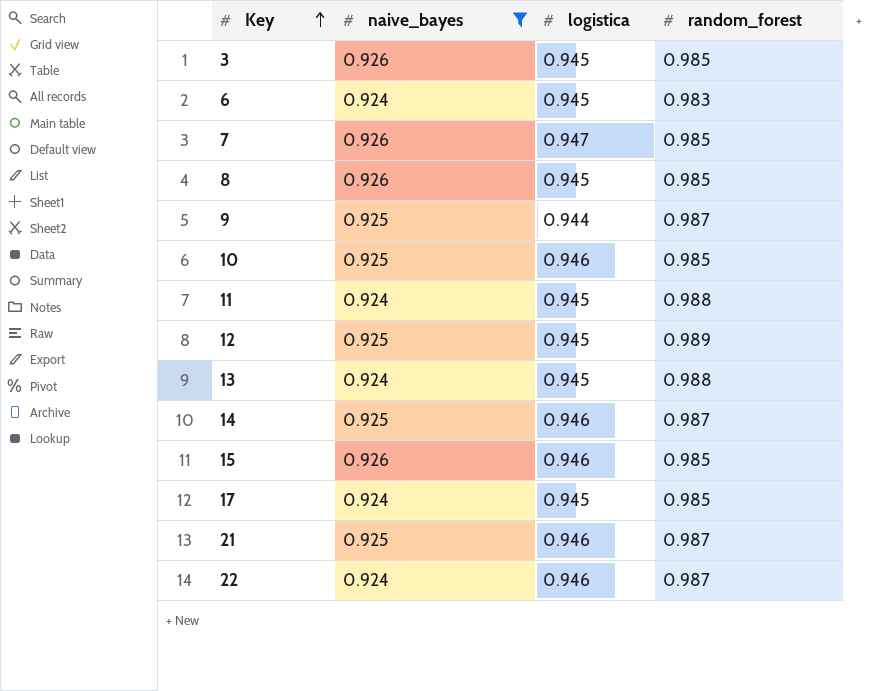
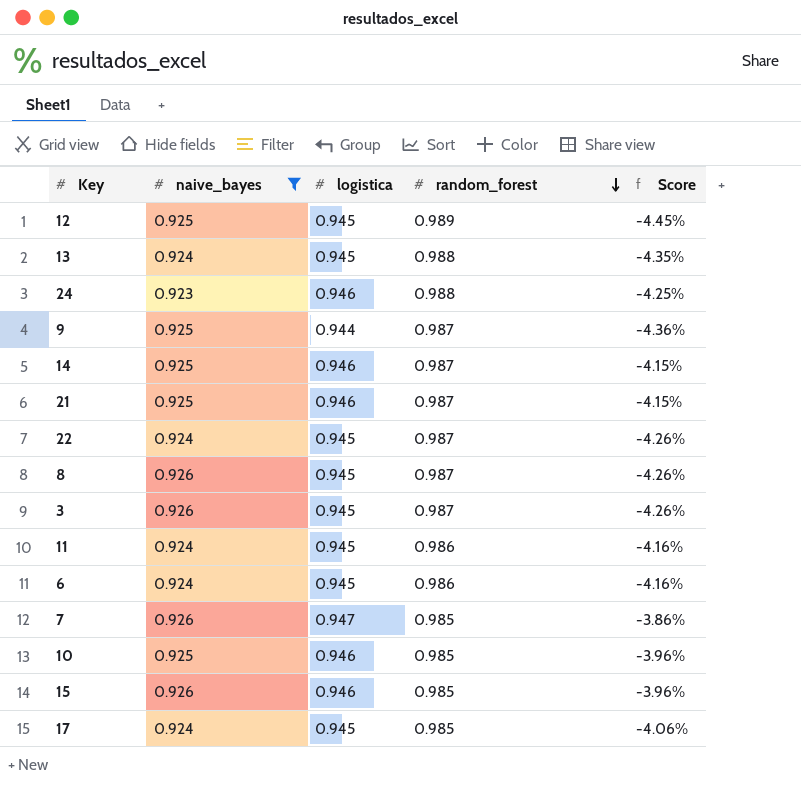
row order: Key ascending -> random_forest descending
column Score | formula: none -> ([logistica] - [random_forest]) / [random_forest]
row 24: none -> 0.923 | 0.946 | 0.988 | -4.25%
22 | logistica: 0.946 -> 0.945
8 | random_forest: 0.985 -> 0.987
3 | random_forest: 0.985 -> 0.987
11 | random_forest: 0.988 -> 0.986
6 | random_forest: 0.983 -> 0.986

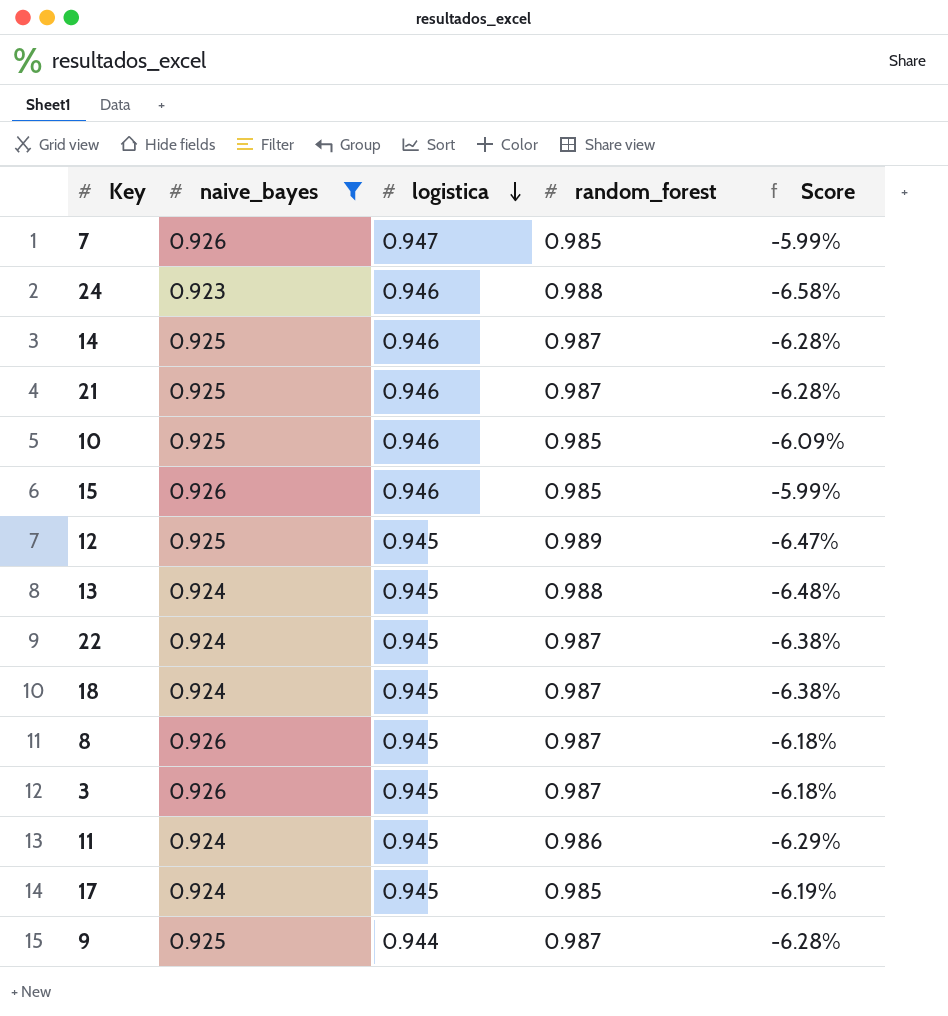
row order: random_forest descending -> logistica descending
column Score | formula: ([logistica] - [random_forest]) / [random_forest] -> ([naive_bayes] - [random_forest]) / [random_forest]
row 6: 0.924 | 0.945 | 0.986 | -4.16% -> none
row 18: none -> 0.924 | 0.945 | 0.987 | -6.38%

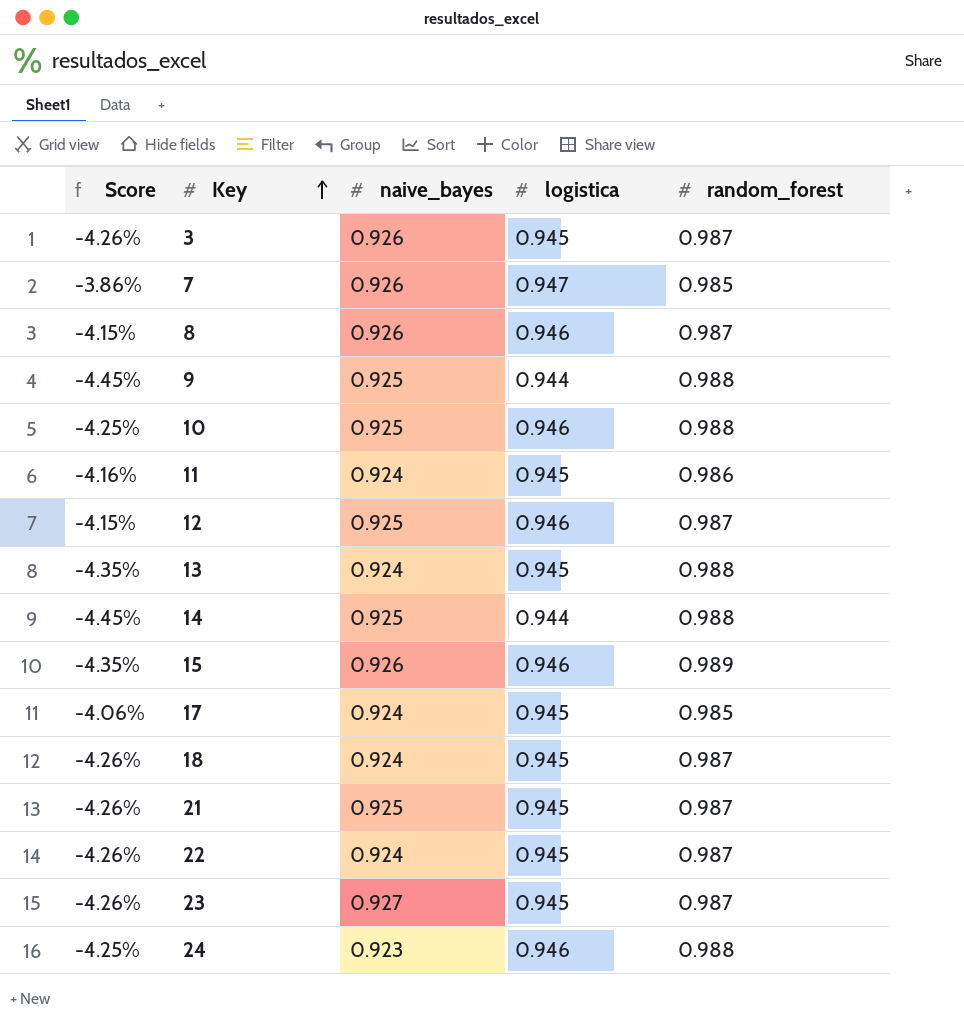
filter: naive_bayes != 0.927 -> none
row order: logistica descending -> Key ascending
column Score | formula: ([naive_bayes] - [random_forest]) / [random_forest] -> ([logistica] - [random_forest]) / [random_forest]
column Score | position: 5 -> 1
8 | logistica: 0.945 -> 0.946
9 | random_forest: 0.987 -> 0.988
10 | random_forest: 0.985 -> 0.988
12 | logistica: 0.945 -> 0.946
12 | random_forest: 0.989 -> 0.987
14 | logistica: 0.946 -> 0.944
14 | random_forest: 0.987 -> 0.988
15 | random_forest: 0.985 -> 0.989
21 | logistica: 0.946 -> 0.945

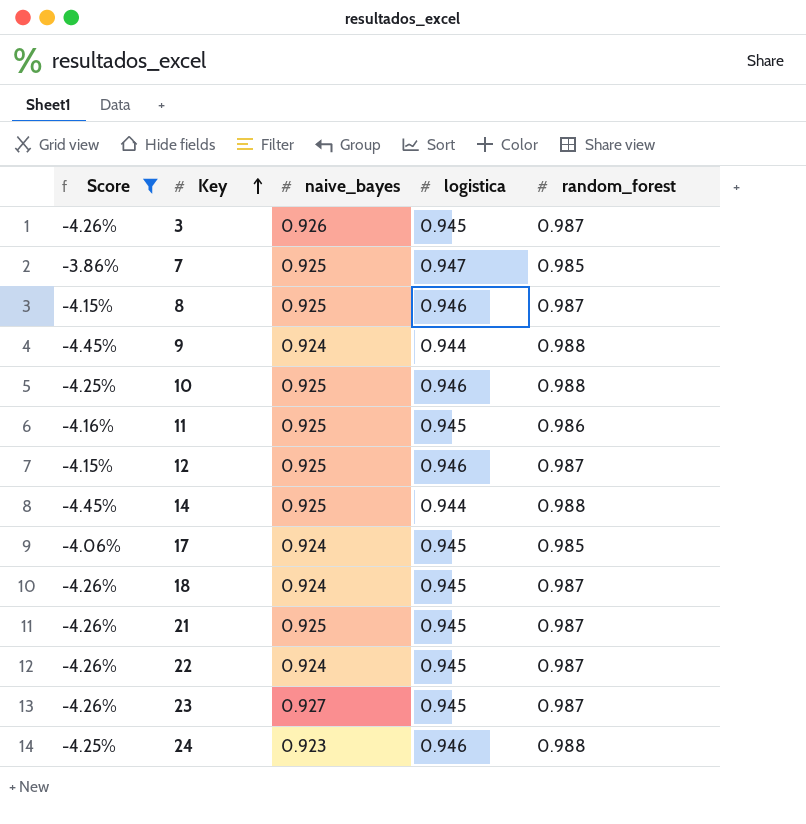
filter: none -> Score != -4.35%
7 | naive_bayes: 0.926 -> 0.925
8 | naive_bayes: 0.926 -> 0.925
9 | naive_bayes: 0.925 -> 0.924
11 | naive_bayes: 0.924 -> 0.925

